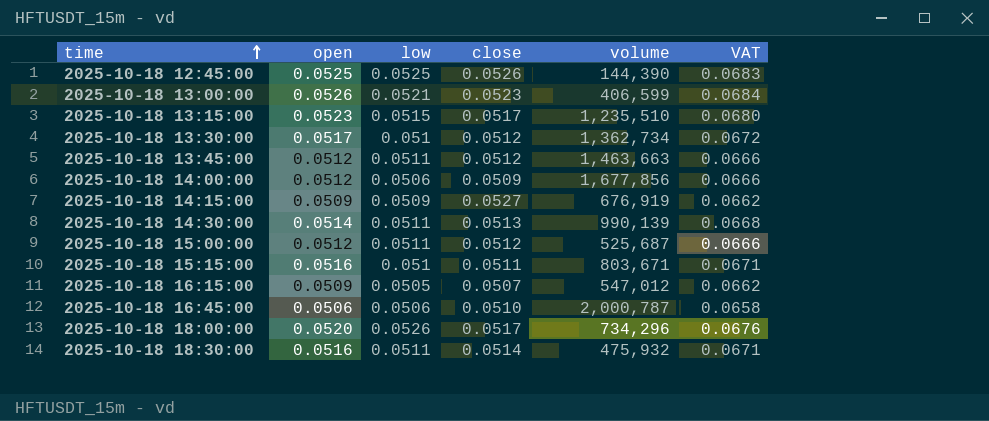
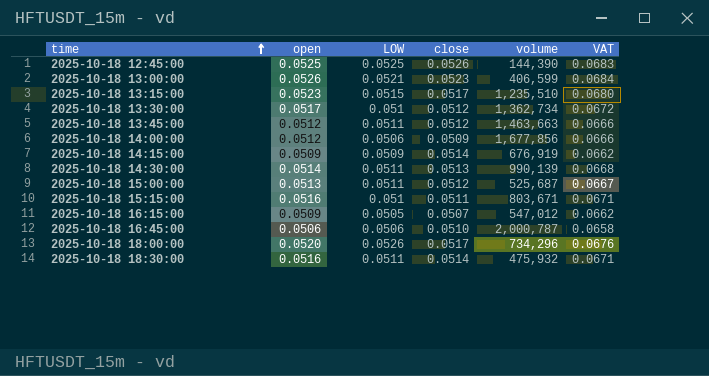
column name: low -> LOW
2025-10-18 14:15:00 | close: 0.0527 -> 0.0514
2025-10-18 15:00:00 | open: 0.0512 -> 0.0513
2025-10-18 15:00:00 | VAT: 0.0666 -> 0.0667

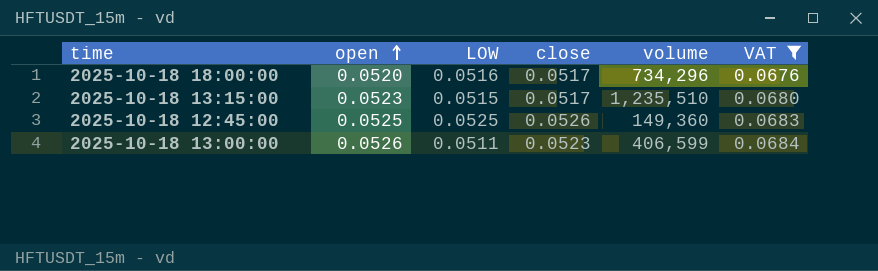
filter: none -> VAT >= 0.0676
row order: time ascending -> open ascending
2025-10-18 18:00:00 | LOW: 0.0526 -> 0.0516
2025-10-18 12:45:00 | volume: 144,390 -> 149,360
2025-10-18 13:00:00 | LOW: 0.0521 -> 0.0511

